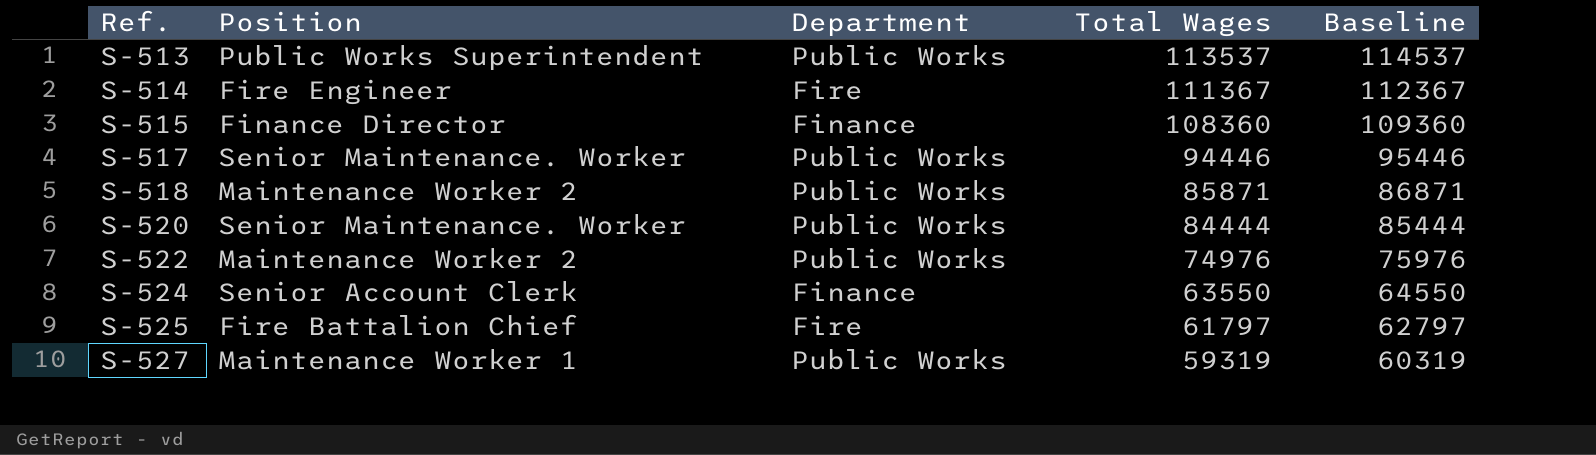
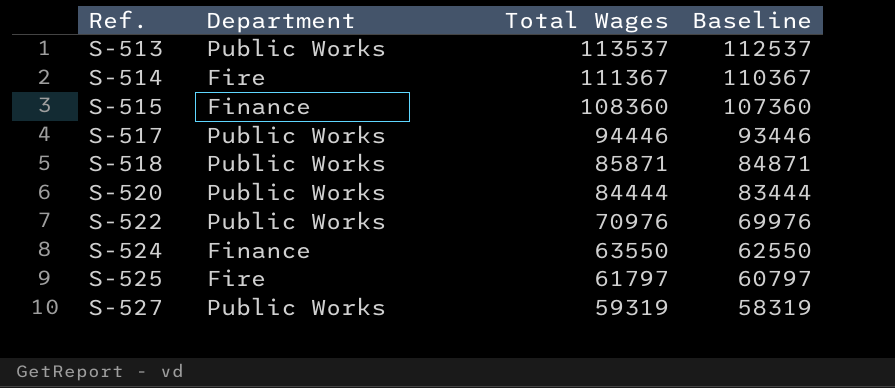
column Position | position: 2 -> none
column Baseline | formula: [Total Wages] + 1000 -> [Total Wages] - 1000
S-522 | Total Wages: 74976 -> 70976

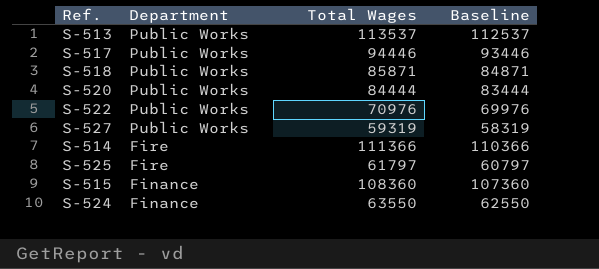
row order: Ref. ascending -> Department descending
S-514 | Total Wages: 111367 -> 111366
S-514 | Baseline: 110367 -> 110366

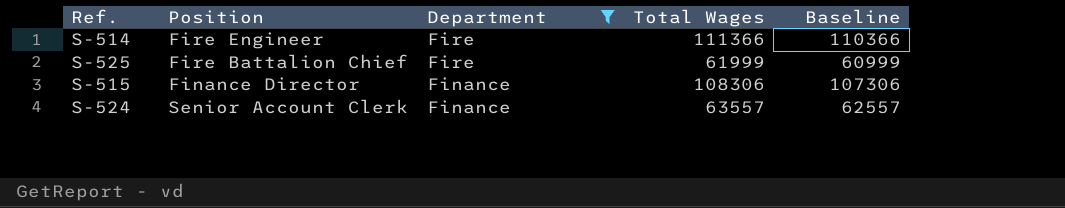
filter: none -> Department != Public Works
column Position | position: none -> 2
S-525 | Total Wages: 61797 -> 61999
S-525 | Baseline: 60797 -> 60999
S-515 | Total Wages: 108360 -> 108306
S-515 | Baseline: 107360 -> 107306
S-524 | Total Wages: 63550 -> 63557
S-524 | Baseline: 62550 -> 62557

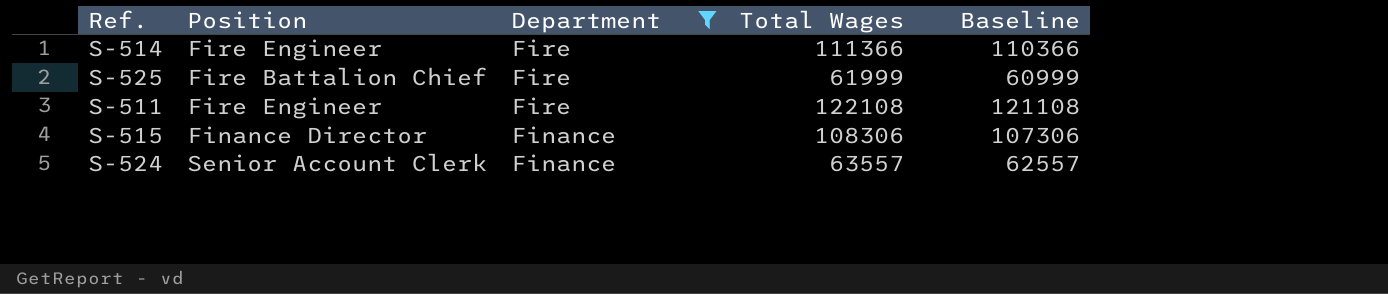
row S-511: none -> Fire Engineer | Fire | 122108 | 121108

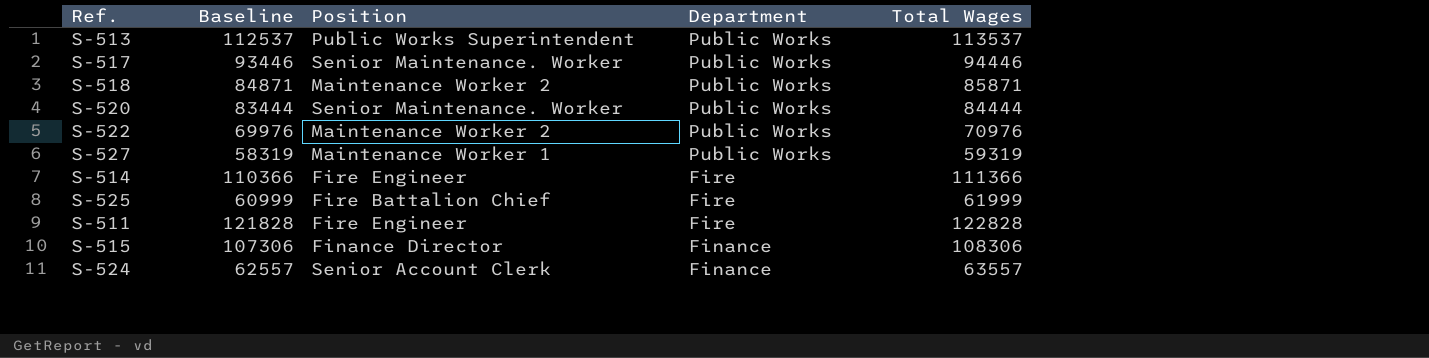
filter: Department != Public Works -> none
column Baseline | position: 5 -> 2
S-511 | Baseline: 121108 -> 121828
S-511 | Total Wages: 122108 -> 122828

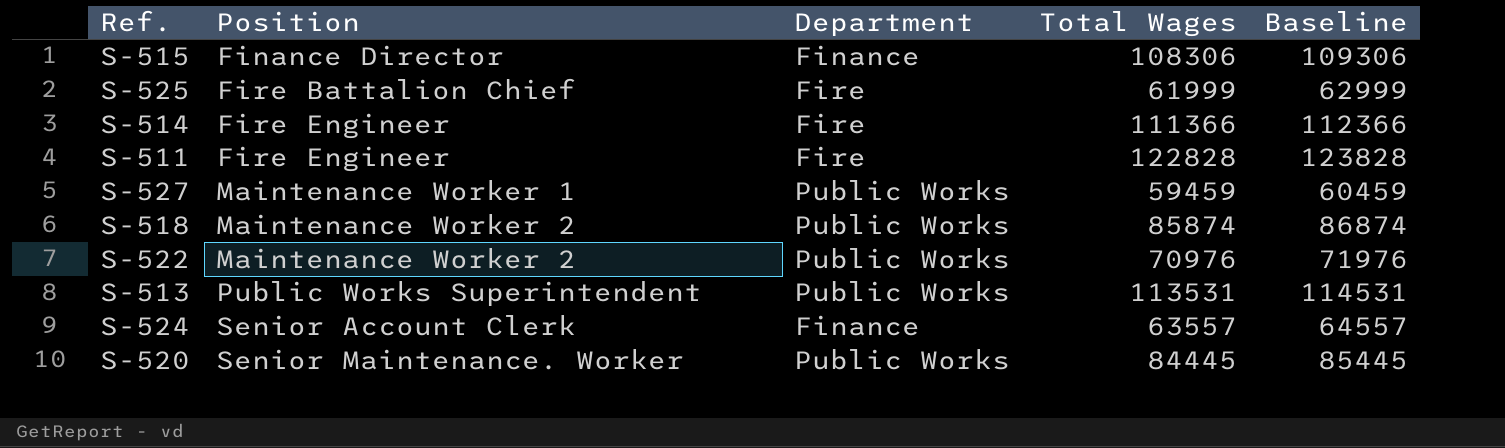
row order: Department descending -> Position ascending
column Baseline | formula: [Total Wages] - 1000 -> [Total Wages] + 1000
column Baseline | position: 2 -> 5
row S-517: 93446 | Senior Maintenance. Worker | Public Works | 94446 -> none
S-527 | Total Wages: 59319 -> 59459
S-518 | Total Wages: 85871 -> 85874
S-513 | Total Wages: 113537 -> 113531
S-520 | Total Wages: 84444 -> 84445

